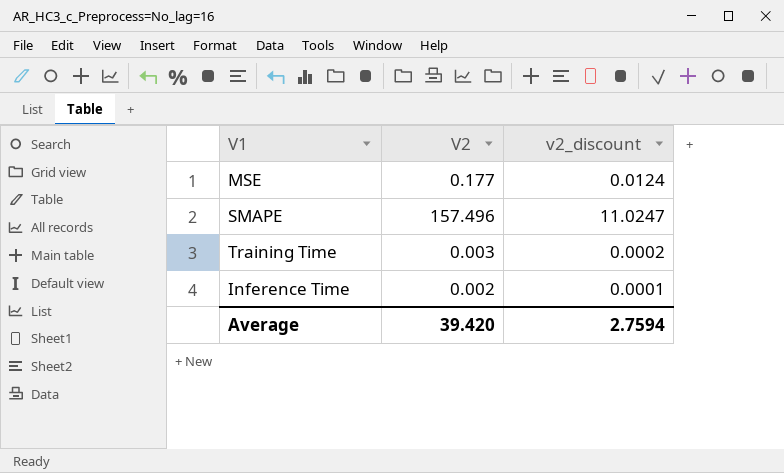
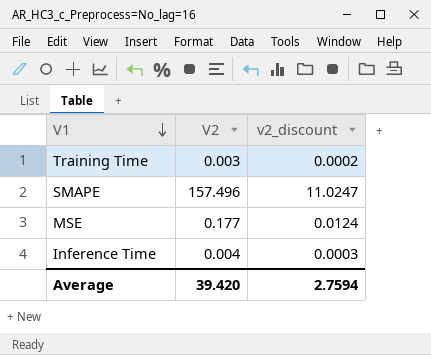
row order: none -> V1 descending
Inference Time | V2: 0.002 -> 0.004
Inference Time | v2_discount: 0.0001 -> 0.0003

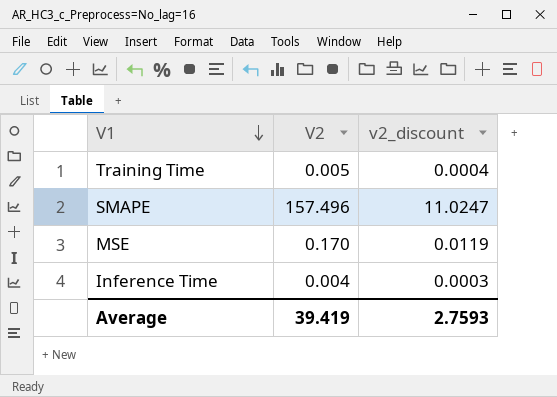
Training Time | V2: 0.003 -> 0.005
Training Time | v2_discount: 0.0002 -> 0.0004
MSE | V2: 0.177 -> 0.170
MSE | v2_discount: 0.0124 -> 0.0119
Average | V2: 39.420 -> 39.419
Average | v2_discount: 2.7594 -> 2.7593

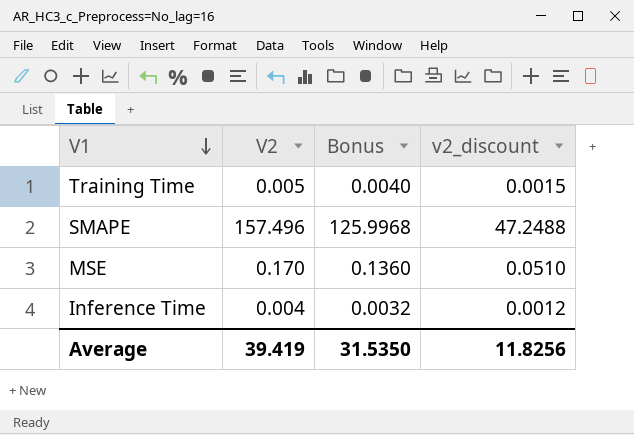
column Bonus | formula: none -> [V2] * 0.8
column v2_discount | formula: [V2] * 0.07 -> [V2] * 0.3
Average | v2_discount: 2.7593 -> 11.8256

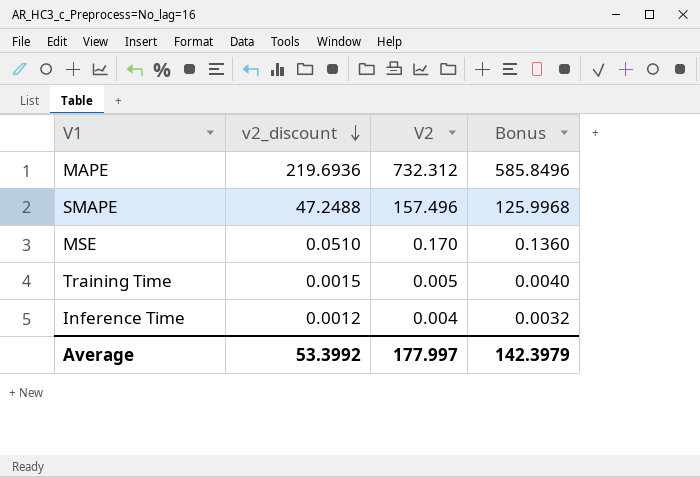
row order: V1 descending -> v2_discount descending
column v2_discount | position: 4 -> 2
row MAPE: none -> 219.6936 | 732.312 | 585.8496
Average | v2_discount: 11.8256 -> 53.3992
Average | V2: 39.419 -> 177.997
Average | Bonus: 31.5350 -> 142.3979

